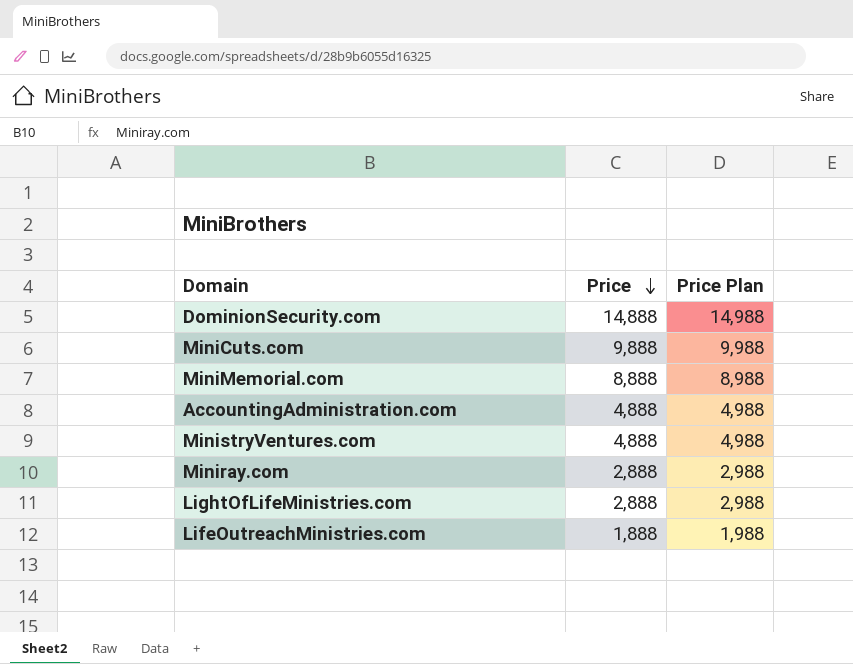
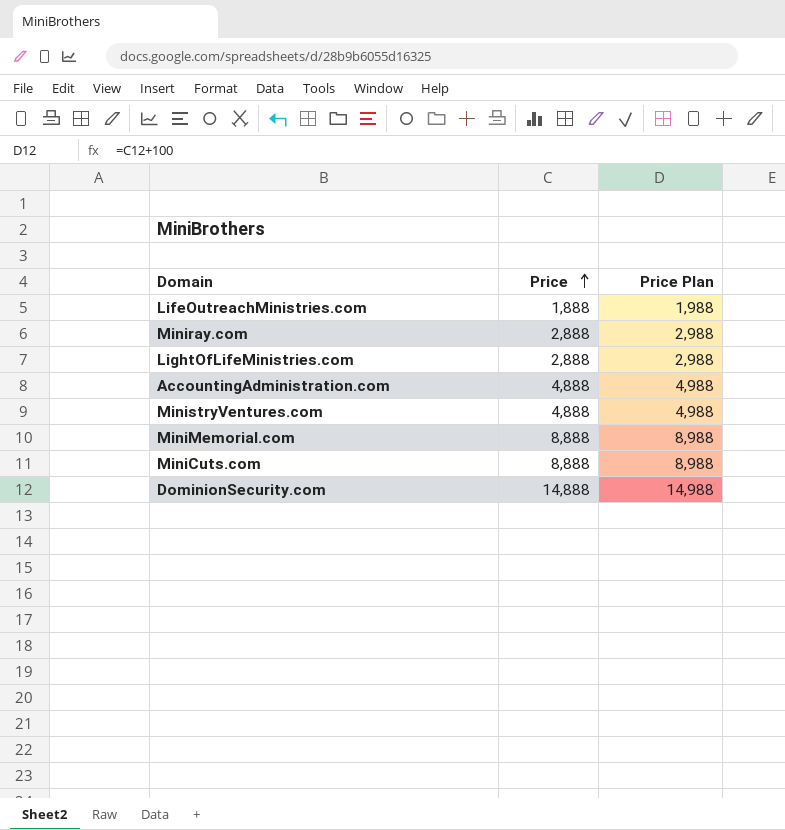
row order: Price descending -> Price ascending
MiniCuts.com | Price: 9,888 -> 8,888
MiniCuts.com | Price Plan: 9,988 -> 8,988

